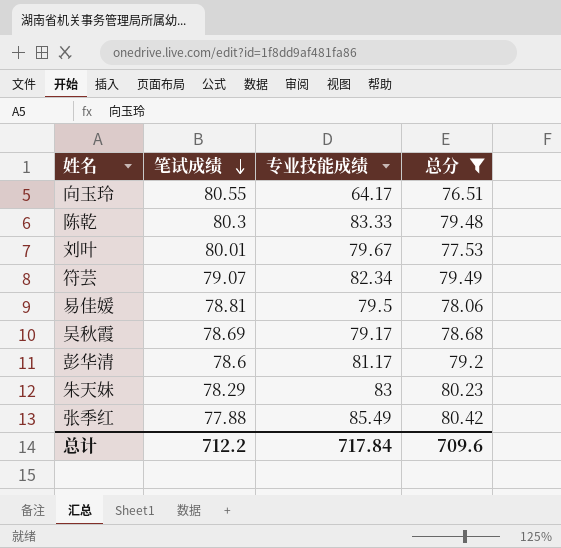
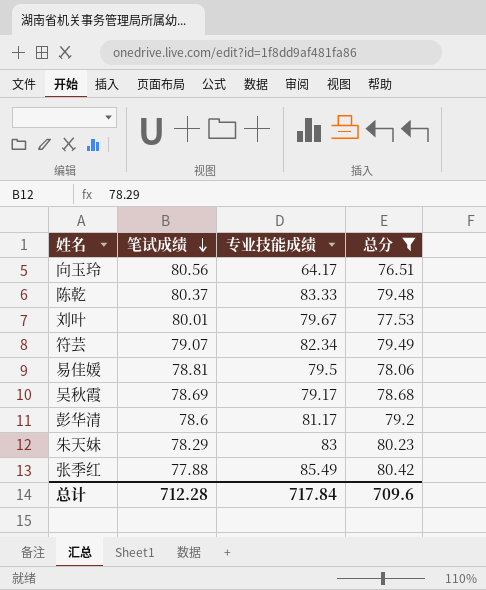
向玉玲 | 笔试成绩: 80.55 -> 80.56
陈乾 | 笔试成绩: 80.3 -> 80.37
总计 | 笔试成绩: 712.2 -> 712.28

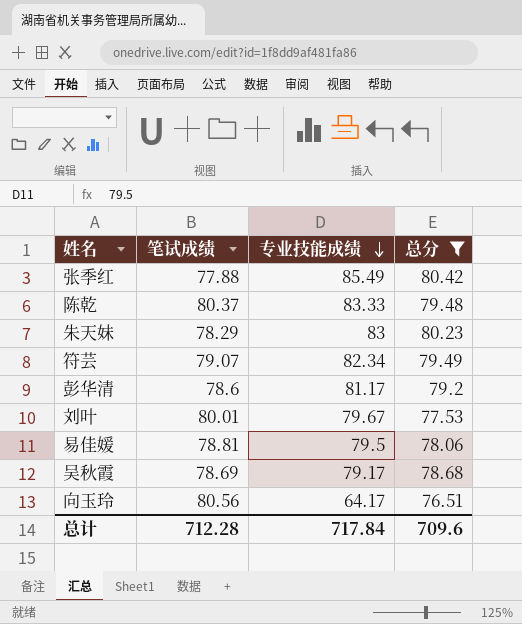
row order: 笔试成绩 descending -> 专业技能成绩 descending

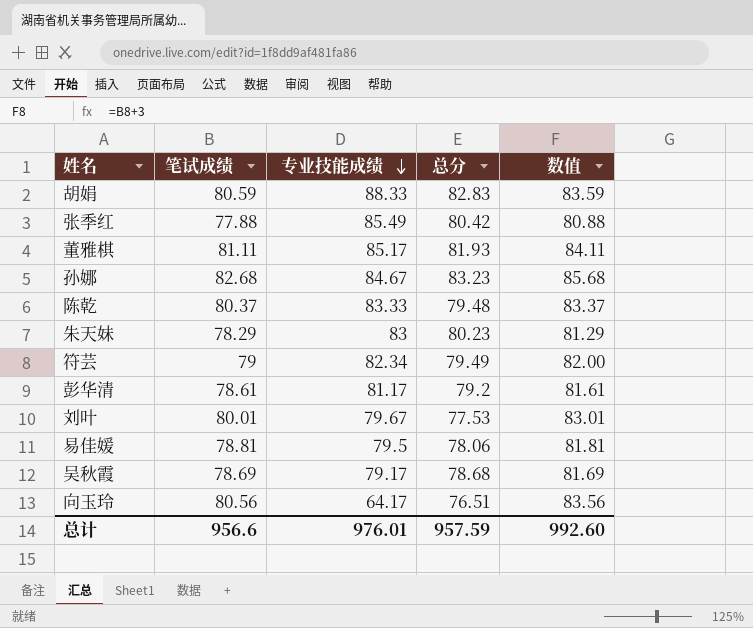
filter: 总分 <= 80.42 -> none
column 数值 | formula: none -> [笔试成绩] + 3
符芸 | 笔试成绩: 79.07 -> 79
彭华清 | 笔试成绩: 78.6 -> 78.61
总计 | 笔试成绩: 712.28 -> 956.6
总计 | 专业技能成绩: 717.84 -> 976.01
总计 | 总分: 709.6 -> 957.59

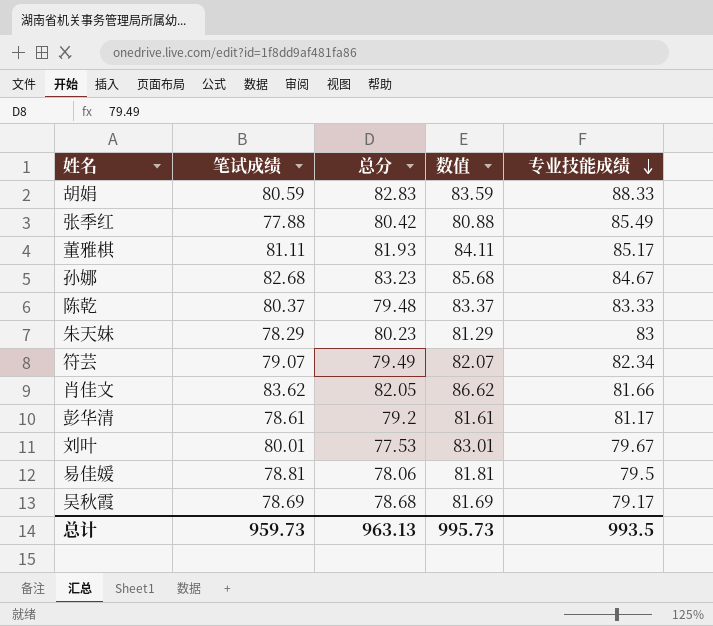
column 专业技能成绩 | position: 3 -> 5
row 向玉玲: 80.56 | 64.17 | 76.51 | 83.56 -> none
符芸 | 笔试成绩: 79 -> 79.07
符芸 | 数值: 82.00 -> 82.07
row 肖佳文: none -> 83.62 | 82.05 | 86.62 | 81.66
总计 | 笔试成绩: 956.6 -> 959.73
总计 | 总分: 957.59 -> 963.13
总计 | 数值: 992.60 -> 995.73
总计 | 专业技能成绩: 976.01 -> 993.5

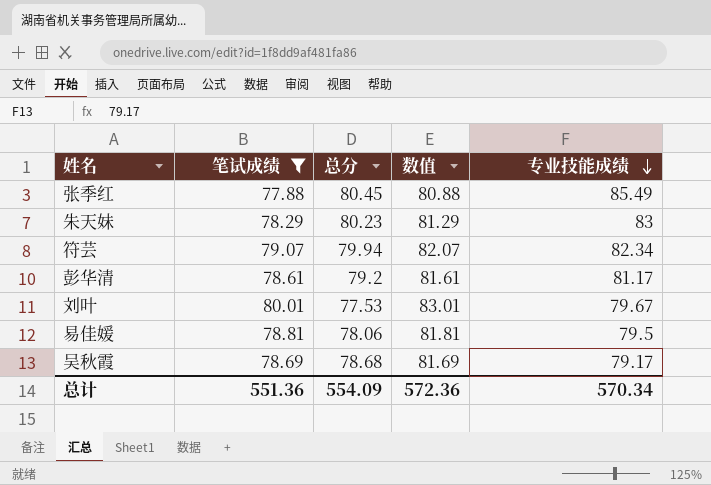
filter: none -> 笔试成绩 <= 80.01
张季红 | 总分: 80.42 -> 80.45
符芸 | 总分: 79.49 -> 79.94
总计 | 笔试成绩: 959.73 -> 551.36
总计 | 总分: 963.13 -> 554.09
总计 | 数值: 995.73 -> 572.36
总计 | 专业技能成绩: 993.5 -> 570.34

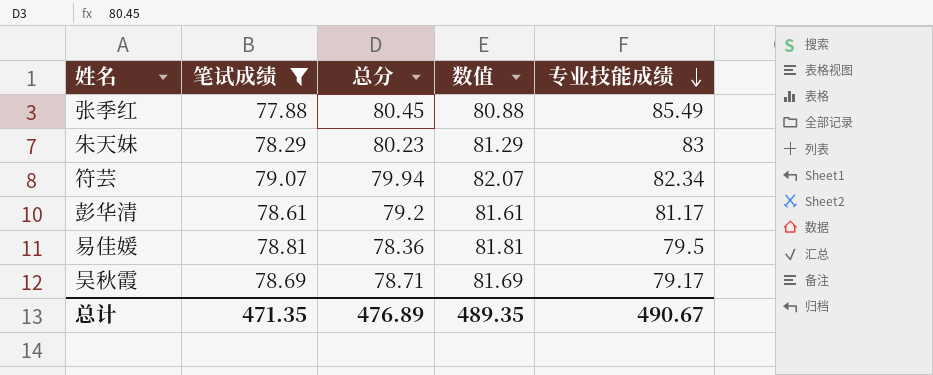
row 刘叶: 80.01 | 77.53 | 83.01 | 79.67 -> none
易佳媛 | 总分: 78.06 -> 78.36
吴秋霞 | 总分: 78.68 -> 78.71
总计 | 笔试成绩: 551.36 -> 471.35
总计 | 总分: 554.09 -> 476.89
总计 | 数值: 572.36 -> 489.35
总计 | 专业技能成绩: 570.34 -> 490.67

